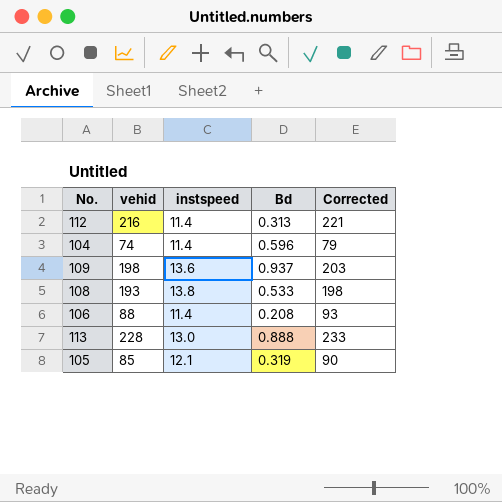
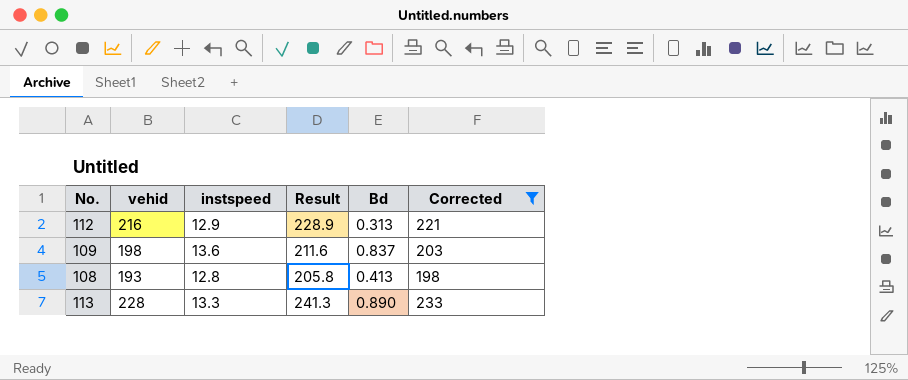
filter: none -> Corrected >= 198
column Result | formula: none -> [vehid] + [instspeed]
112 | instspeed: 11.4 -> 12.9
109 | Bd: 0.937 -> 0.837
108 | instspeed: 13.8 -> 12.8
108 | Bd: 0.533 -> 0.413
113 | instspeed: 13.0 -> 13.3
113 | Bd: 0.888 -> 0.890

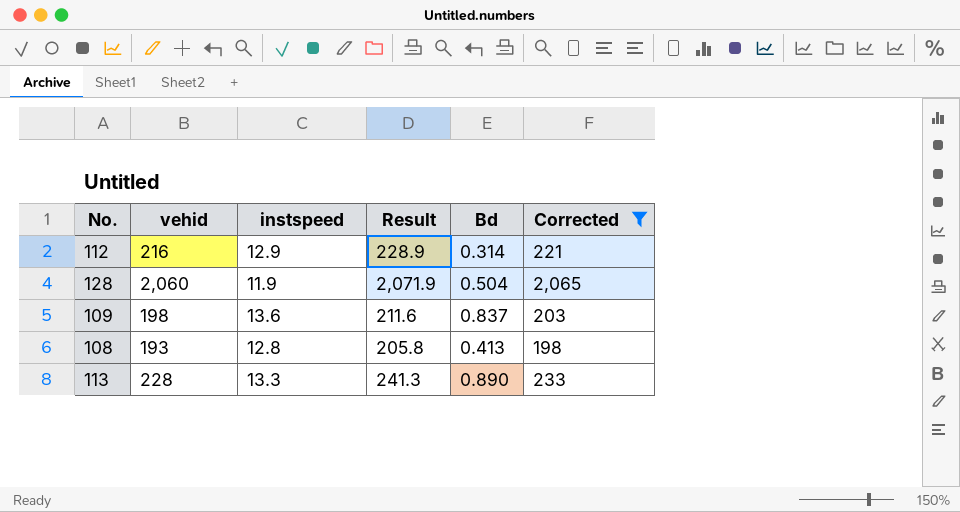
112 | Bd: 0.313 -> 0.314
row 128: none -> 2,060 | 11.9 | 2,071.9 | 0.504 | 2,065

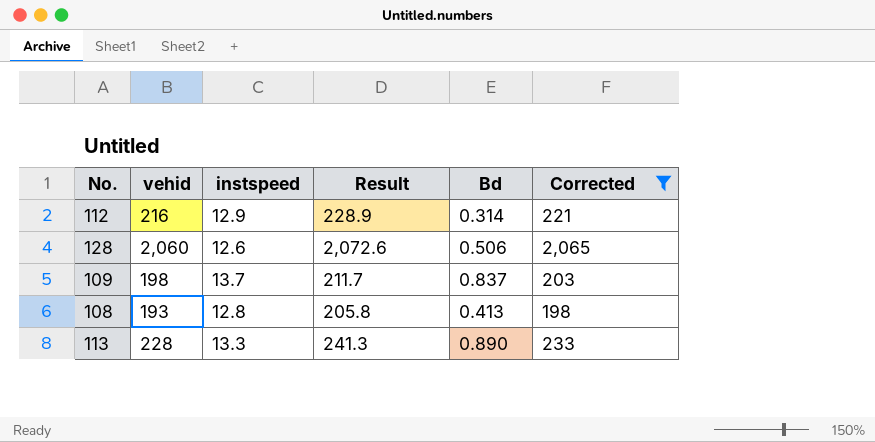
128 | instspeed: 11.9 -> 12.6
128 | Result: 2,071.9 -> 2,072.6
128 | Bd: 0.504 -> 0.506
109 | instspeed: 13.6 -> 13.7
109 | Result: 211.6 -> 211.7

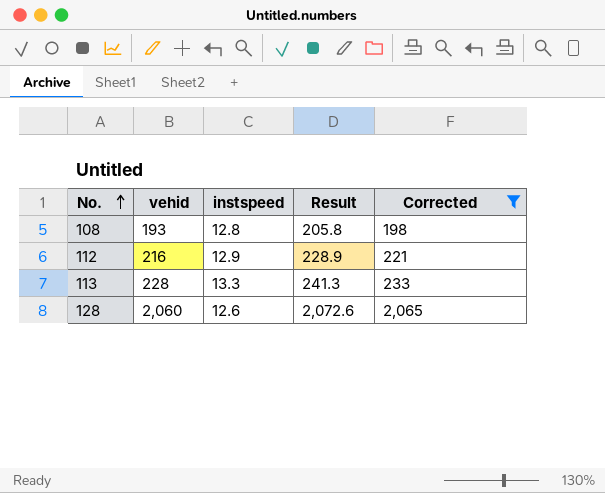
row order: none -> No. ascending
column Bd | position: 5 -> none
row 109: 198 | 13.7 | 211.7 | 0.837 | 203 -> none

